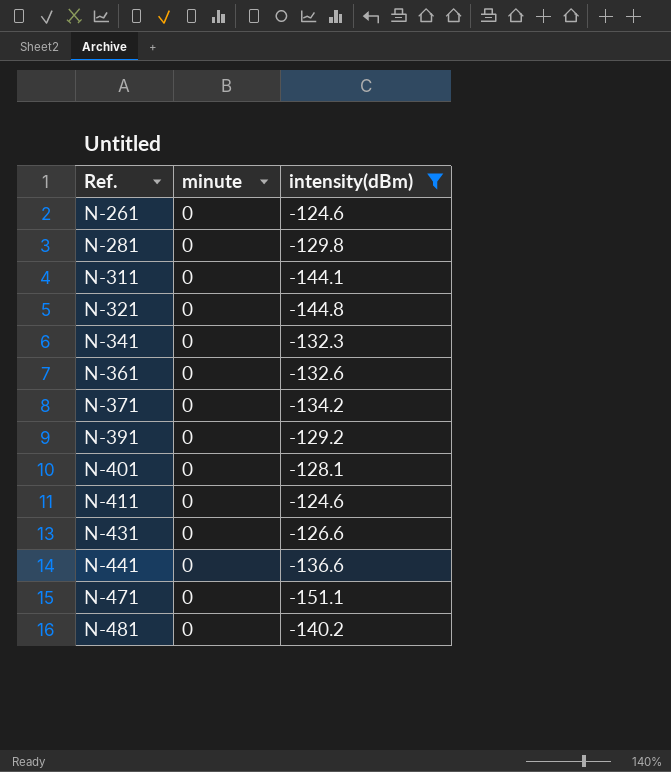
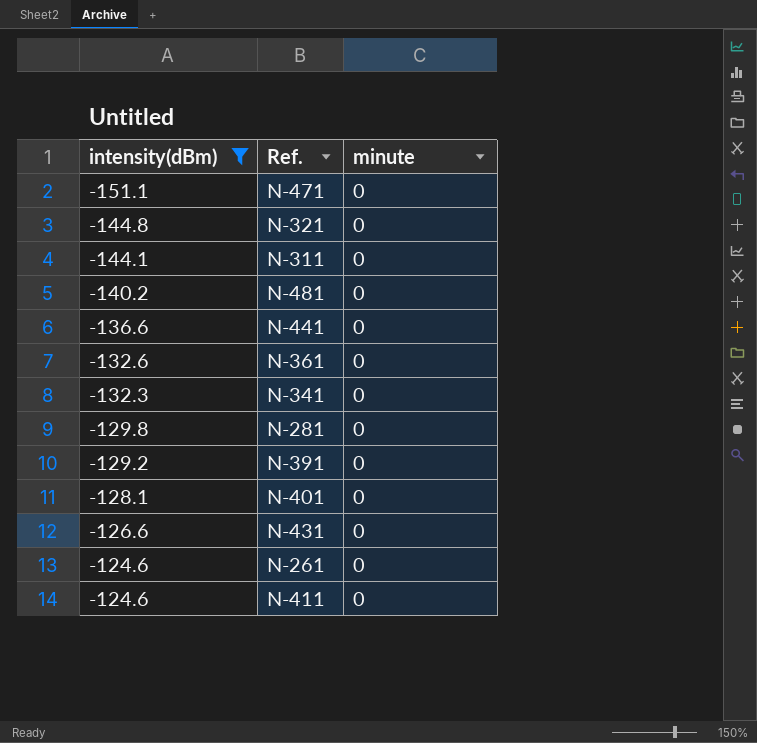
row order: Ref. ascending -> intensity(dBm) ascending
column intensity(dBm) | position: 3 -> 1
row N-371: 0 | -134.2 -> none

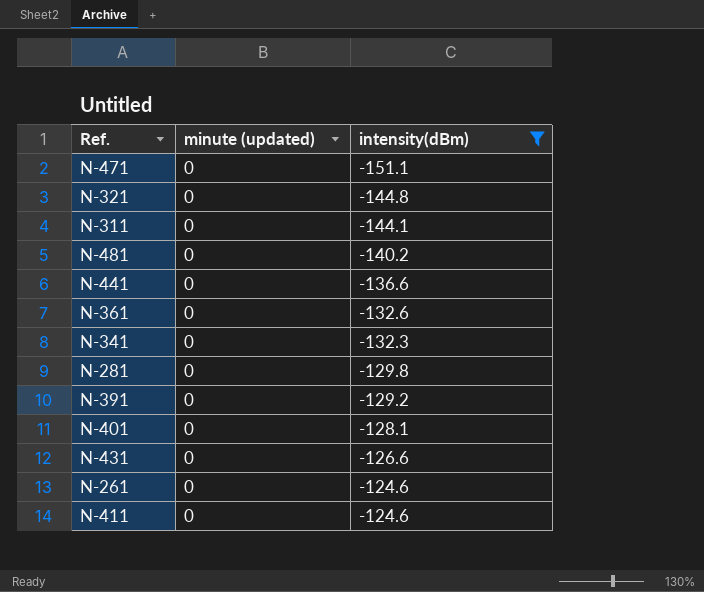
column name: minute -> minute (updated)
column intensity(dBm) | position: 1 -> 3

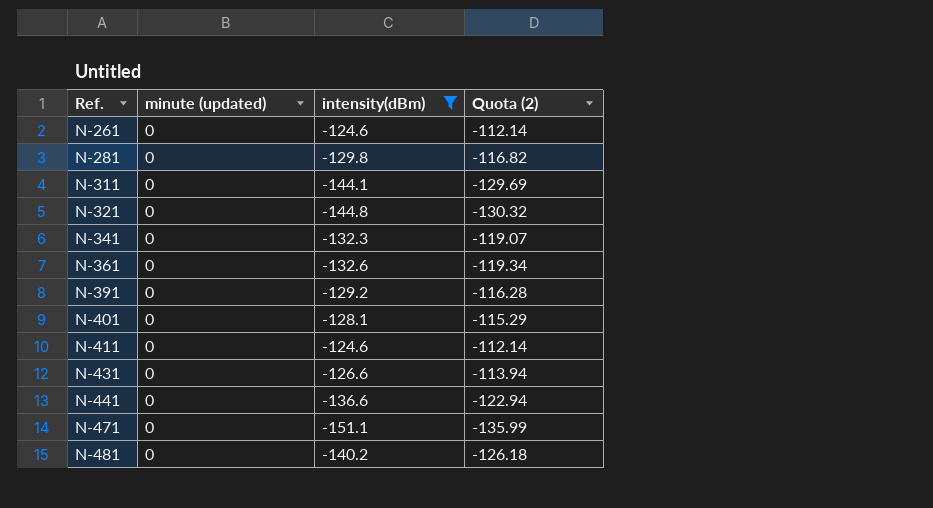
row order: intensity(dBm) ascending -> Ref. ascending
column Quota (2) | formula: none -> [intensity(dBm)] * 0.9

